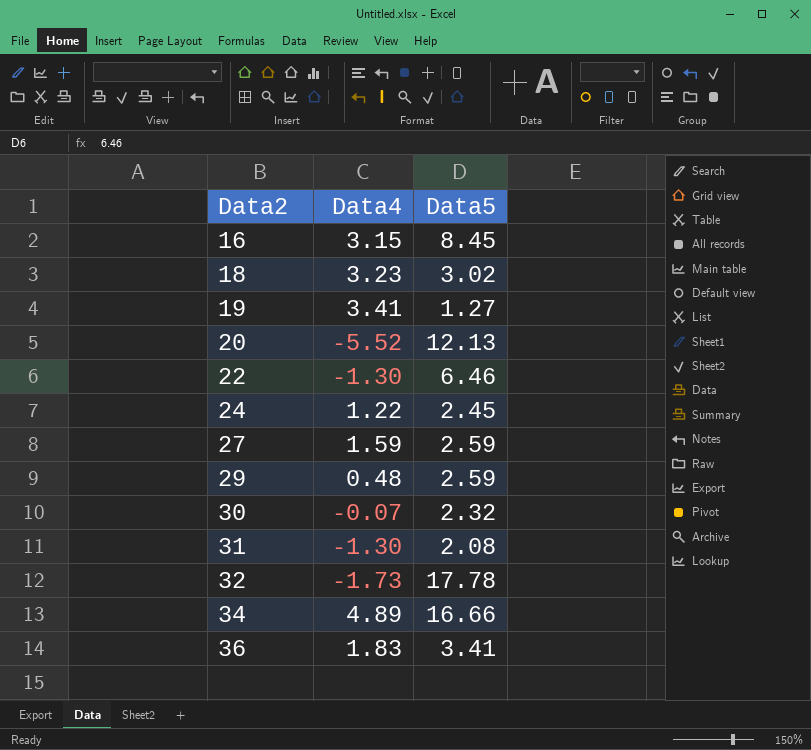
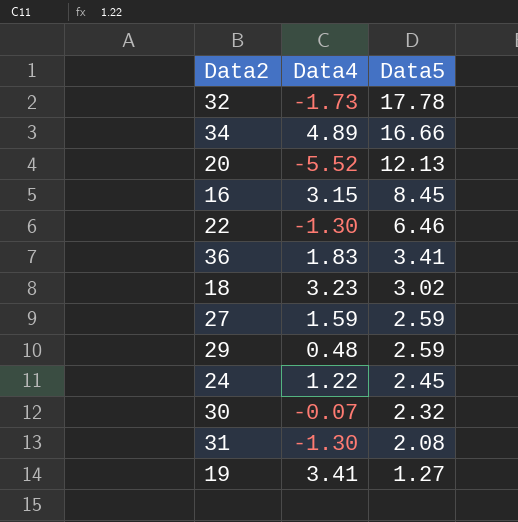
row order: Data2 ascending -> Data5 descending

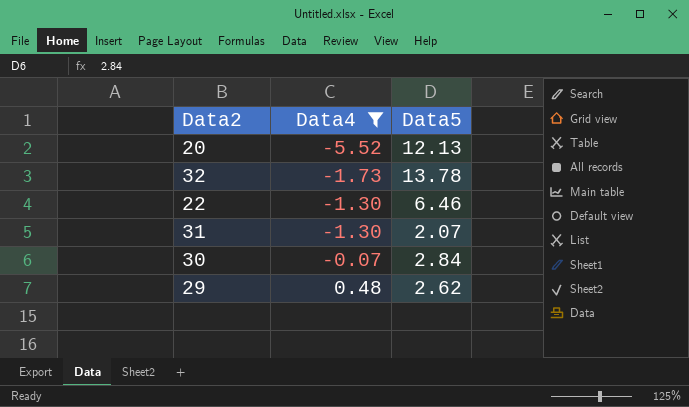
filter: none -> Data4 <= 0.48
row order: Data5 descending -> Data4 ascending
32 | Data5: 17.78 -> 13.78
31 | Data5: 2.08 -> 2.07
30 | Data5: 2.32 -> 2.84
29 | Data5: 2.59 -> 2.62

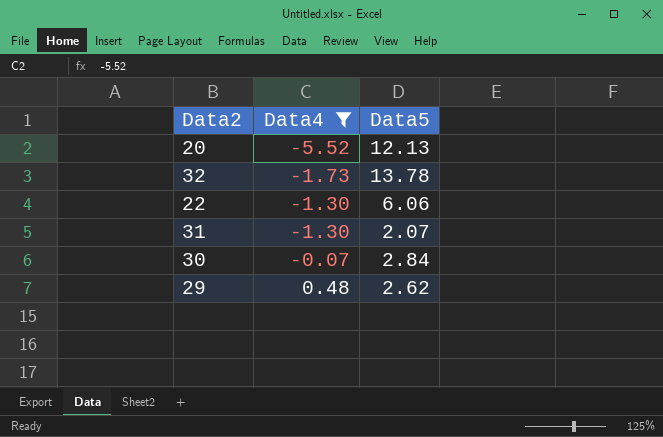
22 | Data5: 6.46 -> 6.06

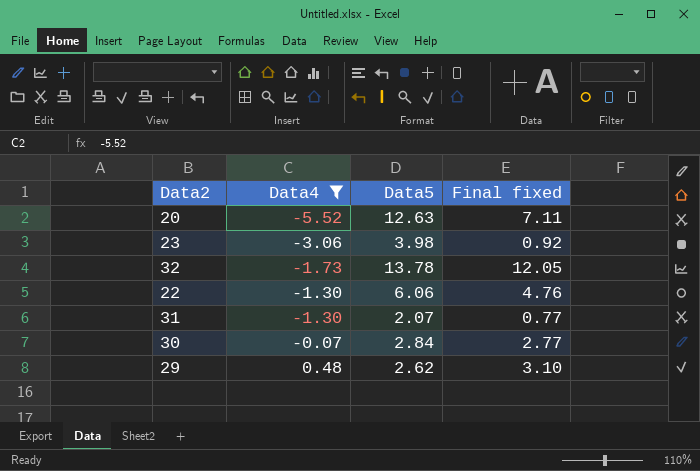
column Final fixed | formula: none -> [Data4] + [Data5]
20 | Data5: 12.13 -> 12.63
row 23: none -> -3.06 | 3.98 | 0.92

